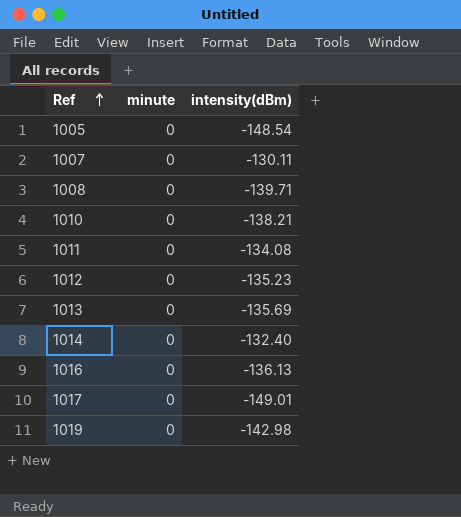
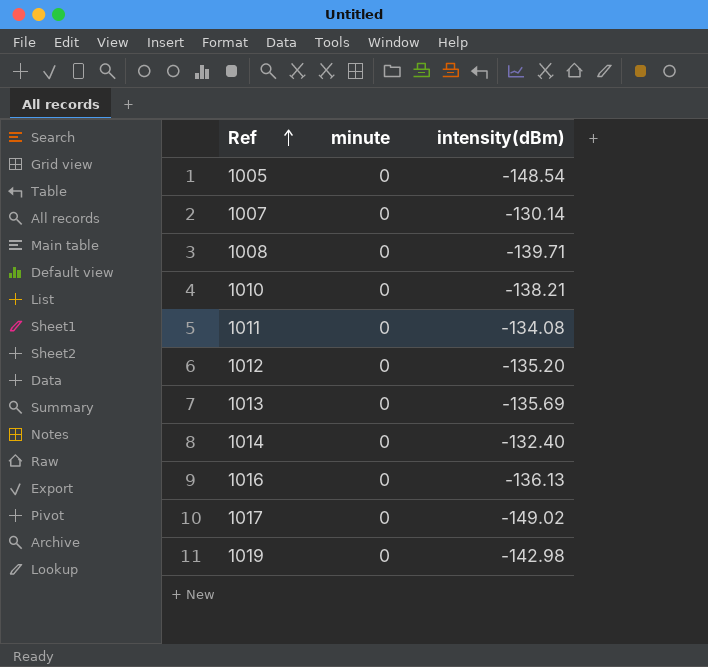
1007 | intensity(dBm): -130.11 -> -130.14
1012 | intensity(dBm): -135.23 -> -135.20
1017 | intensity(dBm): -149.01 -> -149.02

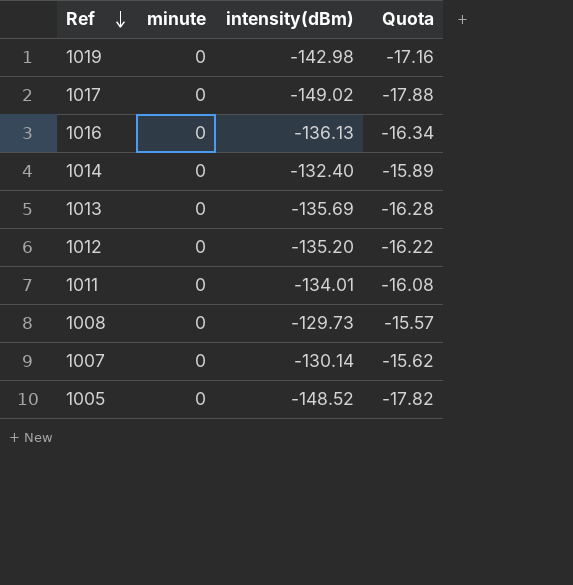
row order: Ref ascending -> Ref descending
column Quota | formula: none -> [intensity(dBm)] * 0.12
row 1010: 0 | -138.21 -> none
1011 | intensity(dBm): -134.08 -> -134.01
1008 | intensity(dBm): -139.71 -> -129.73
1005 | intensity(dBm): -148.54 -> -148.52

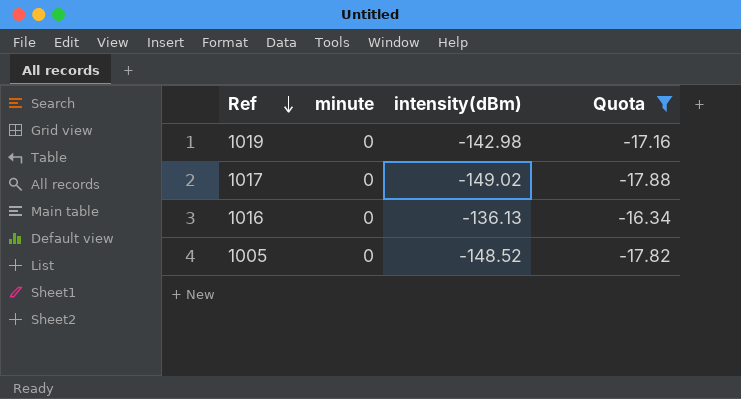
filter: none -> Quota <= -16.34

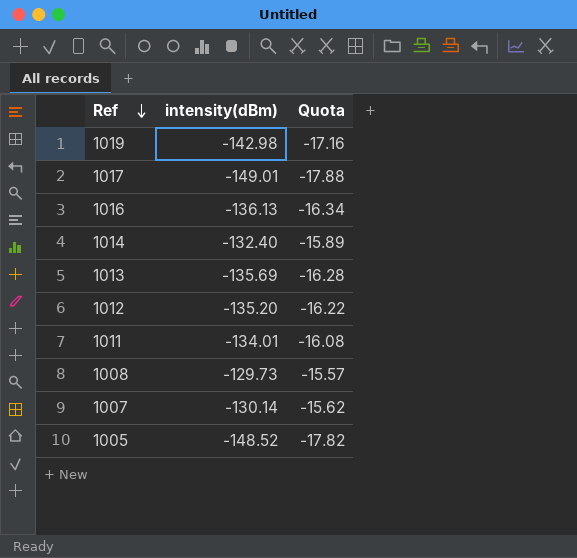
filter: Quota <= -16.34 -> none
column minute | position: 2 -> none
1017 | intensity(dBm): -149.02 -> -149.01

